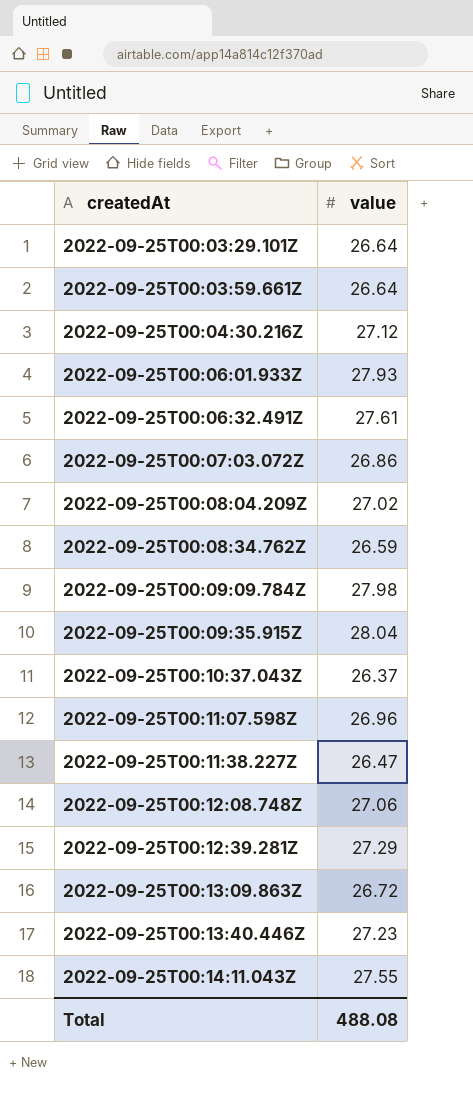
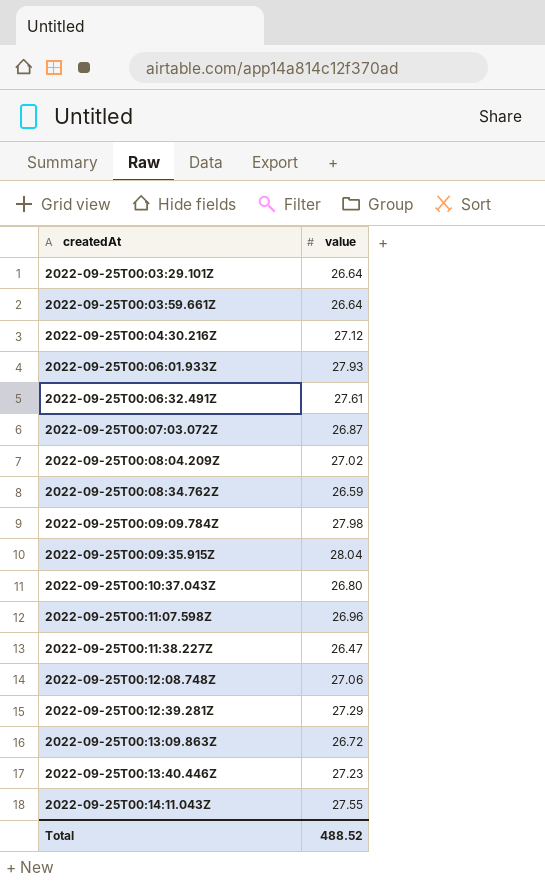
2022-09-25T00:07:03.072Z | value: 26.86 -> 26.87
2022-09-25T00:10:37.043Z | value: 26.37 -> 26.80
Total | value: 488.08 -> 488.52

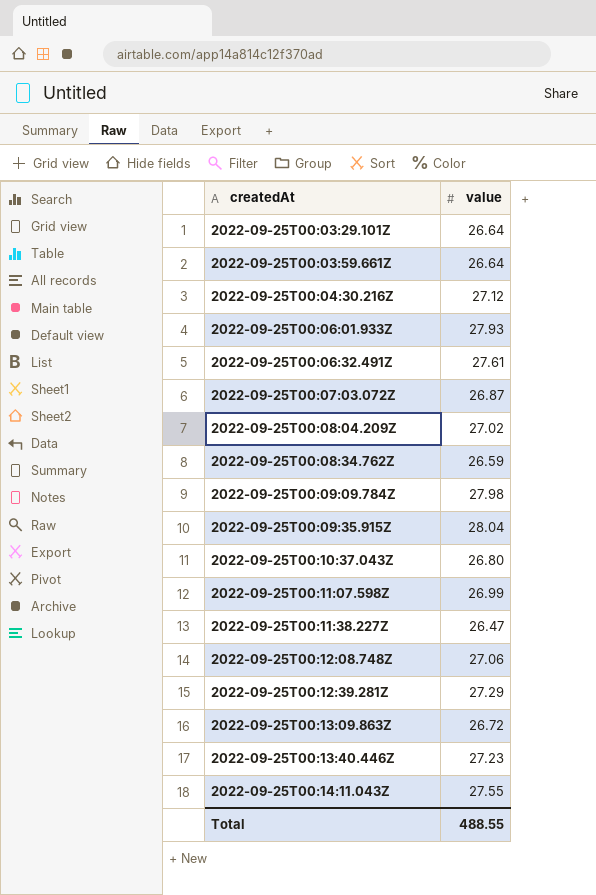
2022-09-25T00:11:07.598Z | value: 26.96 -> 26.99
Total | value: 488.52 -> 488.55

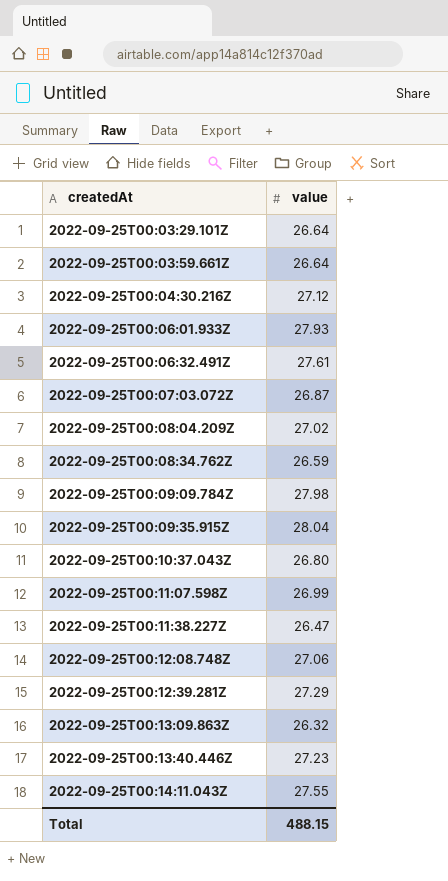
2022-09-25T00:13:09.863Z | value: 26.72 -> 26.32
Total | value: 488.55 -> 488.15

